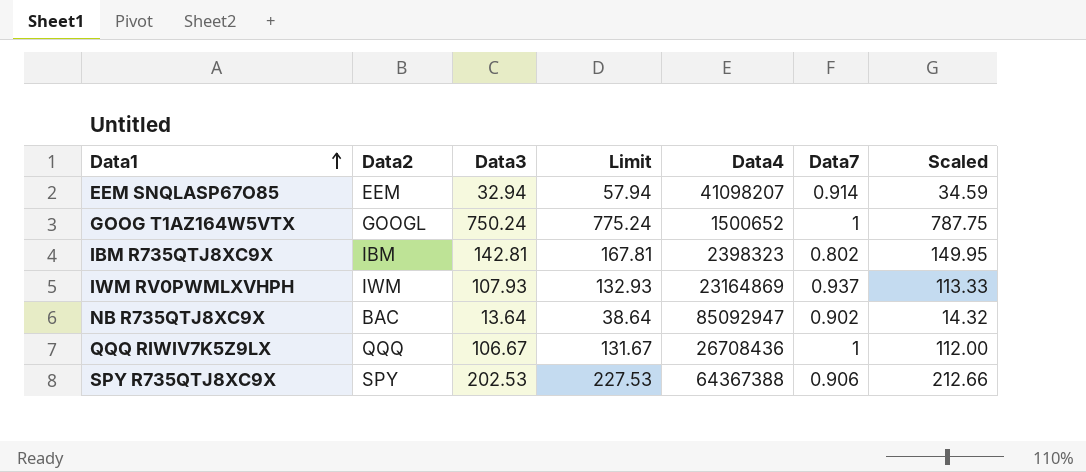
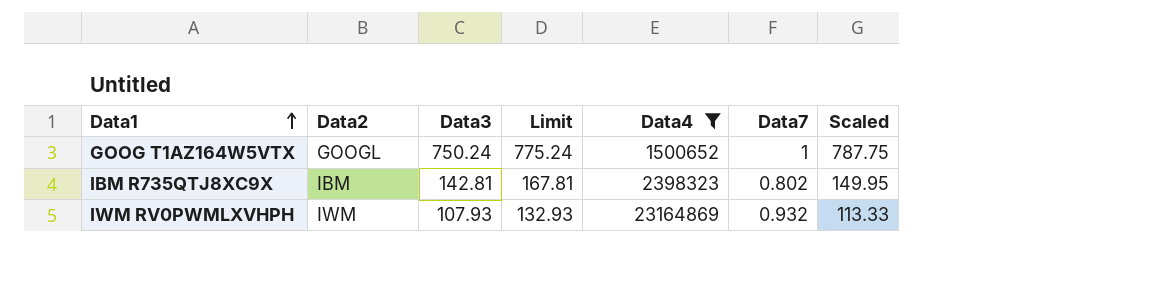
filter: none -> Data4 <= 23164869
IWM RV0PWMLXVHPH | Data7: 0.937 -> 0.932

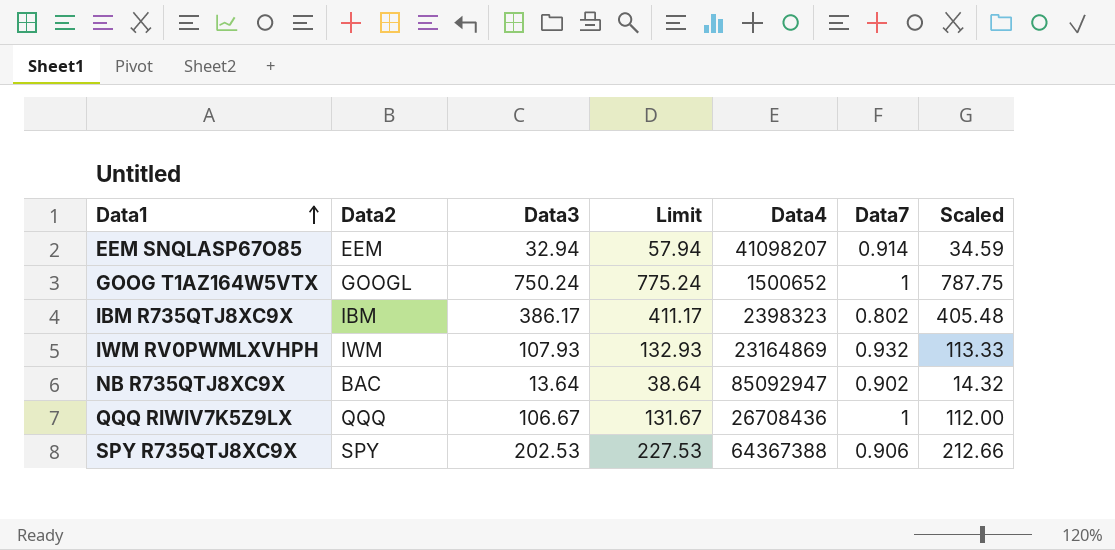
filter: Data4 <= 23164869 -> none
IBM R735QTJ8XC9X | Data3: 142.81 -> 386.17
IBM R735QTJ8XC9X | Limit: 167.81 -> 411.17
IBM R735QTJ8XC9X | Scaled: 149.95 -> 405.48

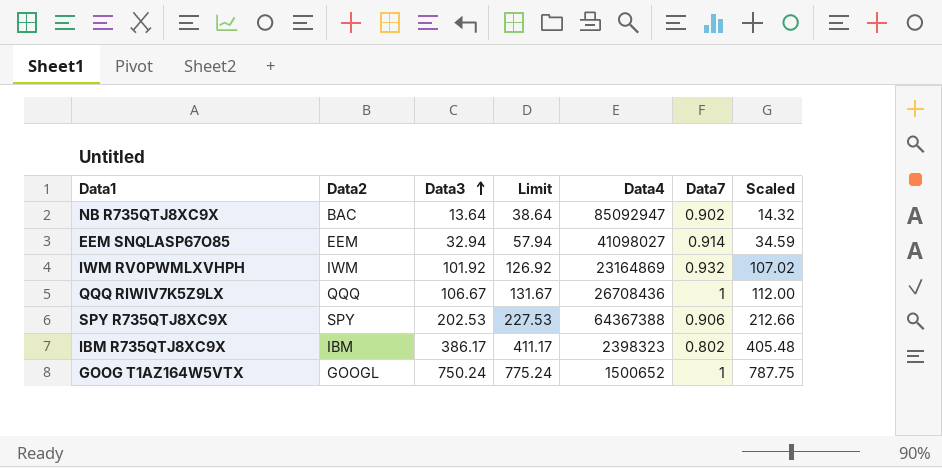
row order: Data1 ascending -> Data3 ascending
EEM SNQLASP67O85 | Data4: 41098207 -> 41098027
IWM RV0PWMLXVHPH | Data3: 107.93 -> 101.92
IWM RV0PWMLXVHPH | Limit: 132.93 -> 126.92
IWM RV0PWMLXVHPH | Scaled: 113.33 -> 107.02

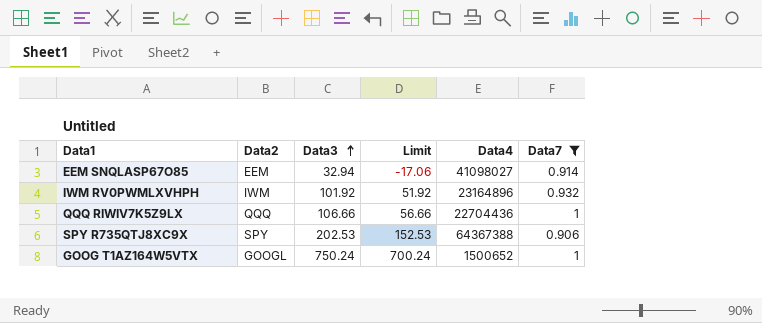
filter: none -> Data7 >= 0.906
column Scaled | formula: [Data3] * 1.05 -> none
column Limit | formula: [Data3] + 25 -> [Data3] - 50
IWM RV0PWMLXVHPH | Data4: 23164869 -> 23164896
QQQ RIWIV7K5Z9LX | Data3: 106.67 -> 106.66
QQQ RIWIV7K5Z9LX | Data4: 26708436 -> 22704436

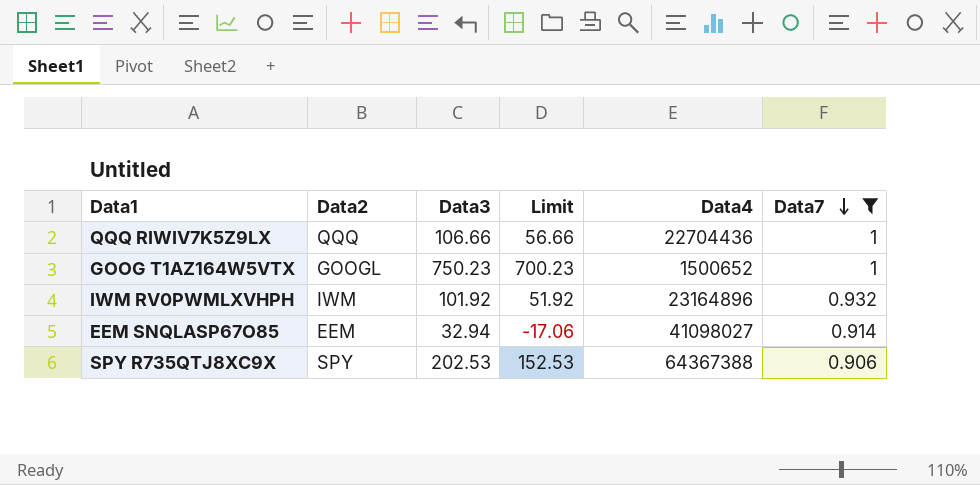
row order: Data3 ascending -> Data7 descending
GOOG T1AZ164W5VTX | Data3: 750.24 -> 750.23
GOOG T1AZ164W5VTX | Limit: 700.24 -> 700.23

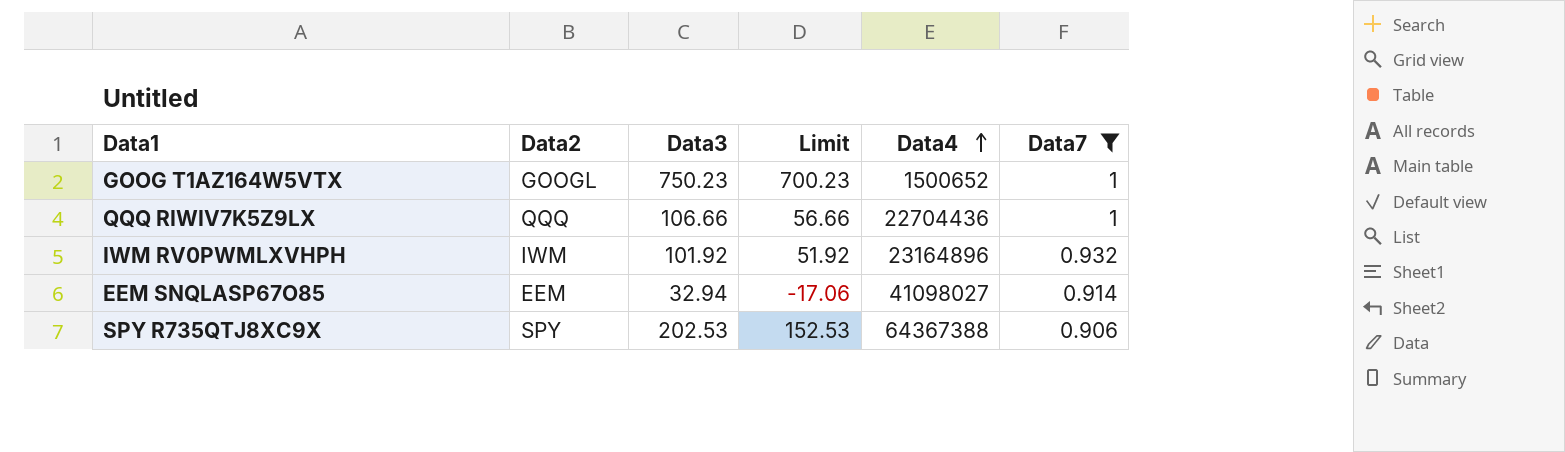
row order: Data7 descending -> Data4 ascending

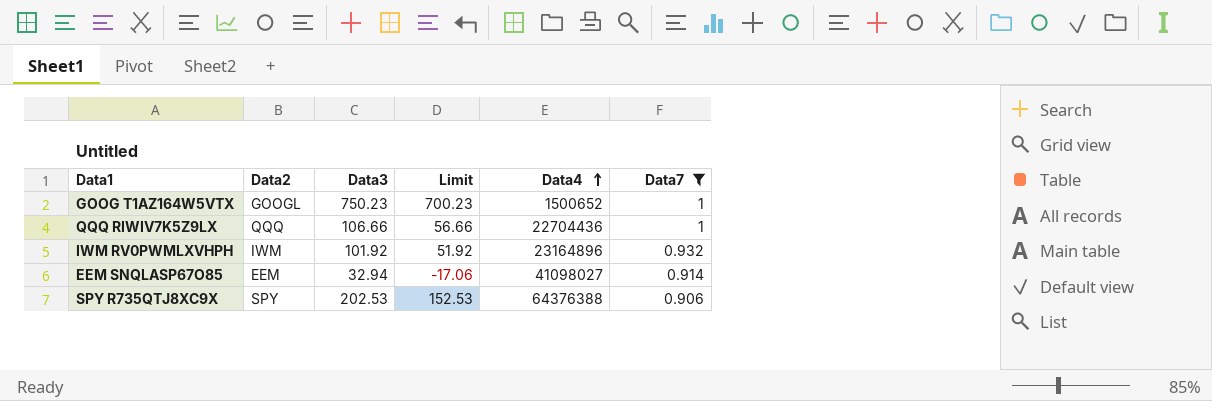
SPY R735QTJ8XC9X | Data4: 64367388 -> 64376388

